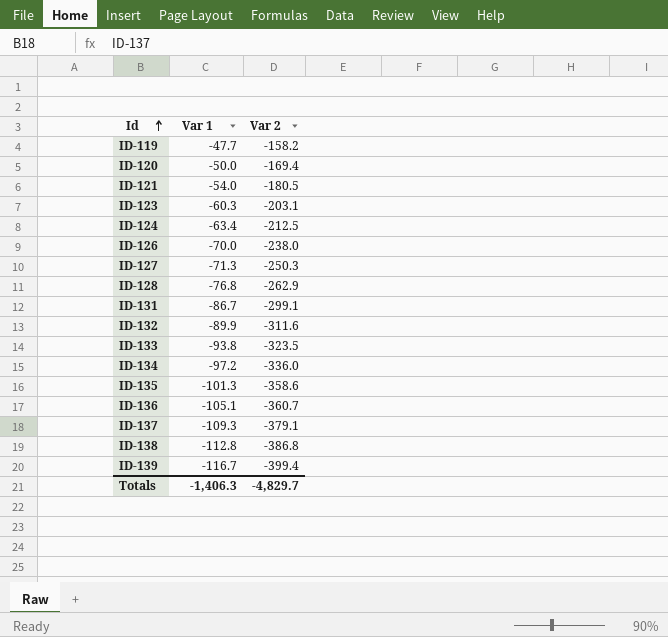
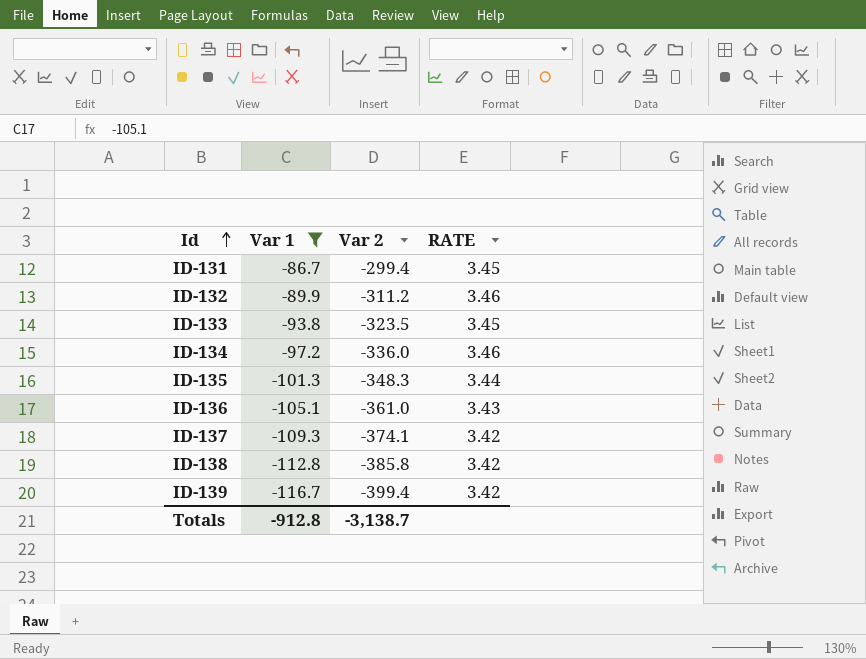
filter: none -> Var 1 <= -86.7
column RATE | formula: none -> [Var 2] / [Var 1]
ID-131 | Var 2: -299.1 -> -299.4
ID-132 | Var 2: -311.6 -> -311.2
ID-135 | Var 2: -358.6 -> -348.3
ID-136 | Var 2: -360.7 -> -361.0
ID-137 | Var 2: -379.1 -> -374.1
ID-138 | Var 2: -386.8 -> -385.8
Totals | Var 1: -1,406.3 -> -912.8
Totals | Var 2: -4,829.7 -> -3,138.7

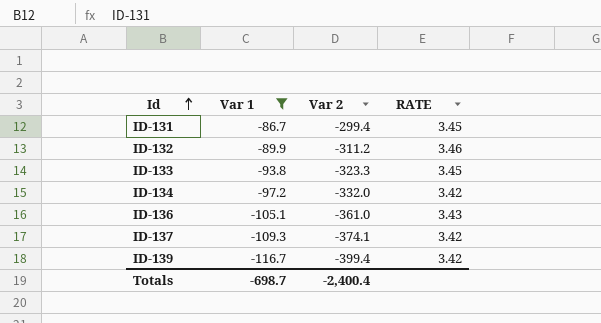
row ID-135: -101.3 | -348.3 | 3.44 -> none
row ID-138: -112.8 | -385.8 | 3.42 -> none
ID-133 | Var 2: -323.5 -> -323.3
ID-134 | Var 2: -336.0 -> -332.0
ID-134 | RATE: 3.46 -> 3.42
Totals | Var 1: -912.8 -> -698.7
Totals | Var 2: -3,138.7 -> -2,400.4

